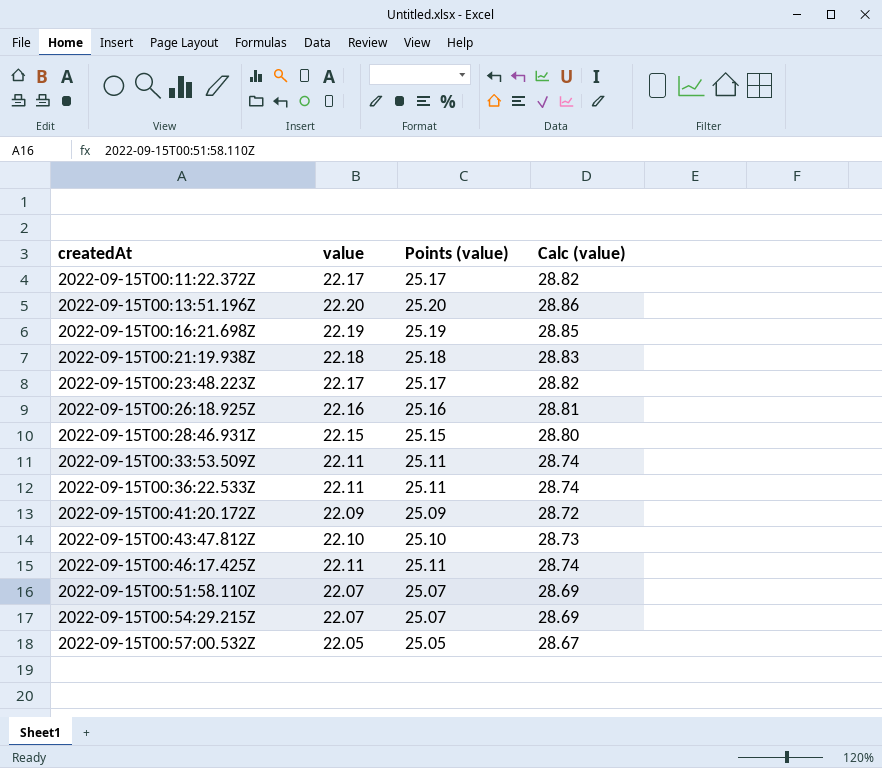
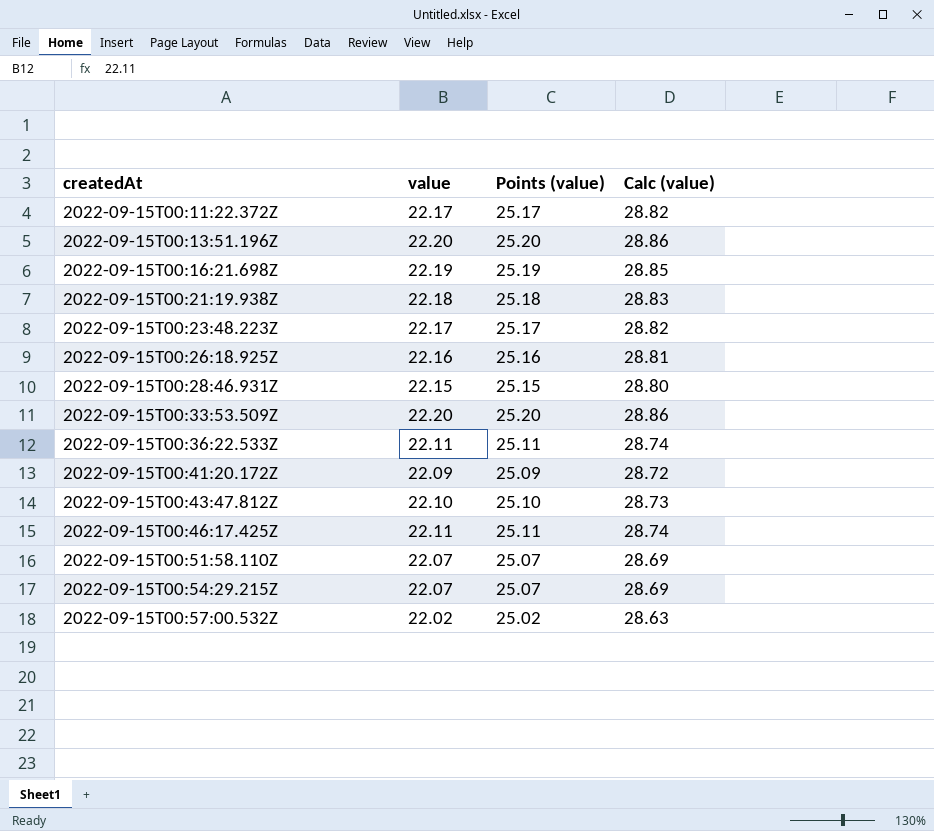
2022-09-15T00:33:53.509Z | value: 22.11 -> 22.20
2022-09-15T00:33:53.509Z | Points (value): 25.11 -> 25.20
2022-09-15T00:33:53.509Z | Calc (value): 28.74 -> 28.86
2022-09-15T00:57:00.532Z | value: 22.05 -> 22.02
2022-09-15T00:57:00.532Z | Points (value): 25.05 -> 25.02
2022-09-15T00:57:00.532Z | Calc (value): 28.67 -> 28.63

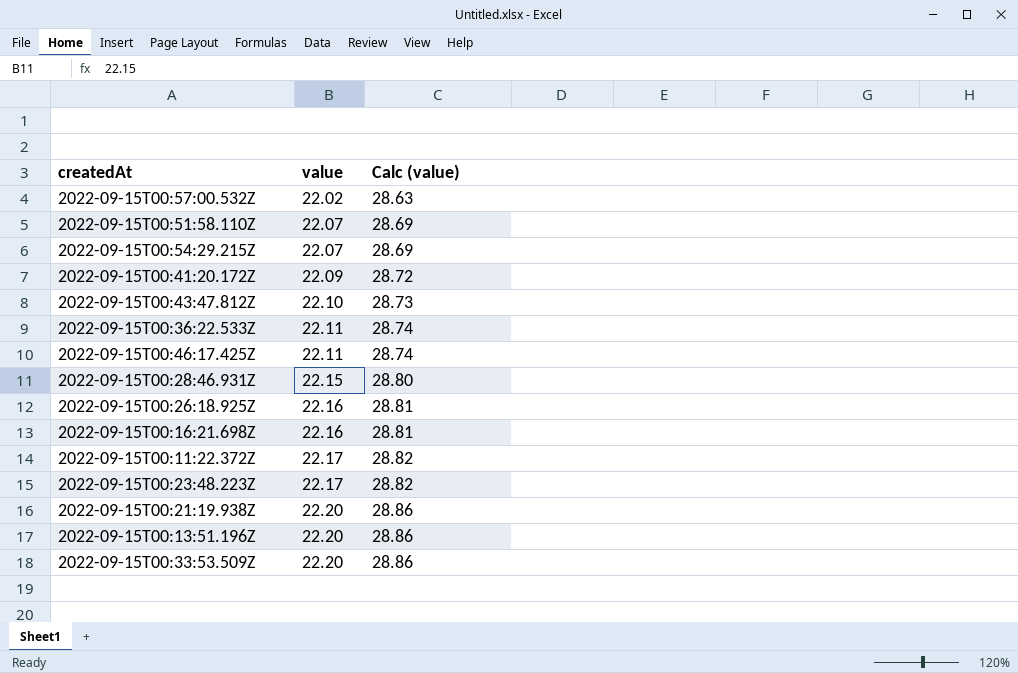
row order: createdAt ascending -> value ascending
column Points (value) | formula: [value] + 3 -> none
2022-09-15T00:16:21.698Z | value: 22.19 -> 22.16
2022-09-15T00:16:21.698Z | Calc (value): 28.85 -> 28.81
2022-09-15T00:21:19.938Z | value: 22.18 -> 22.20
2022-09-15T00:21:19.938Z | Calc (value): 28.83 -> 28.86

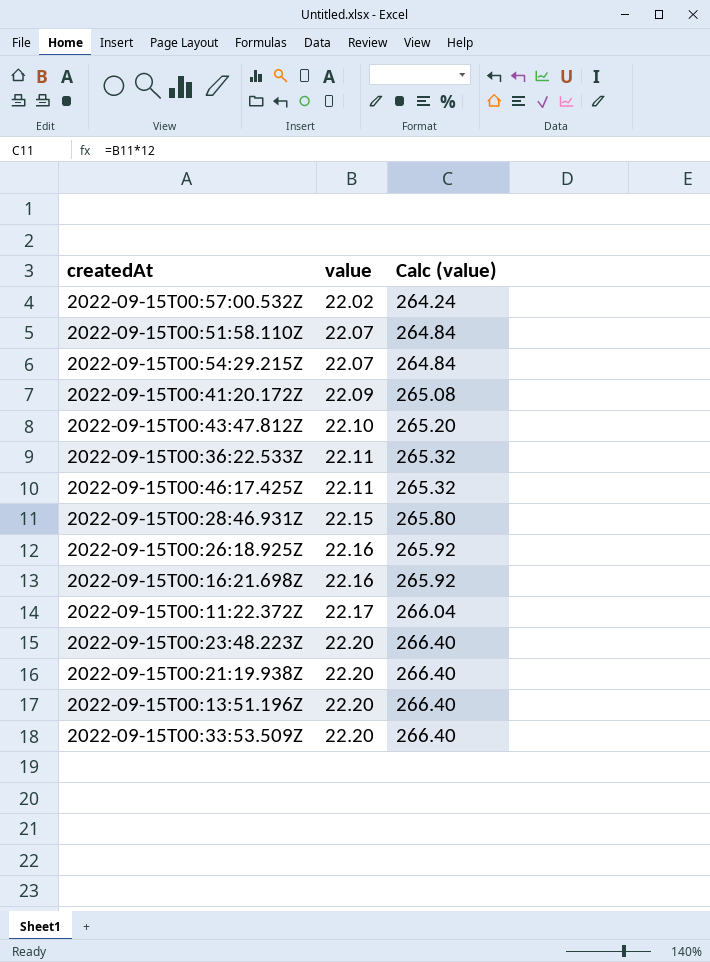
column Calc (value) | formula: [value] * 1.3 -> [value] * 12
2022-09-15T00:23:48.223Z | value: 22.17 -> 22.20

